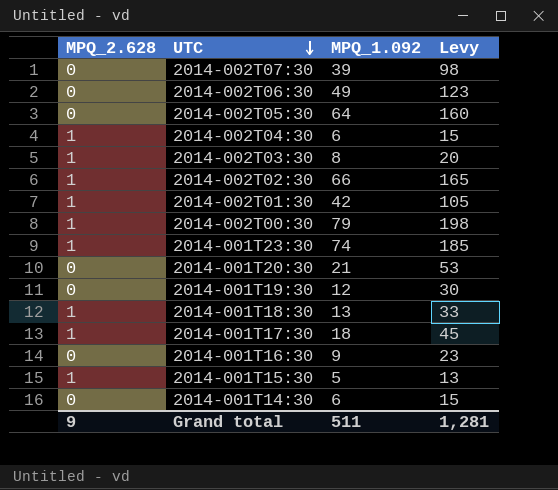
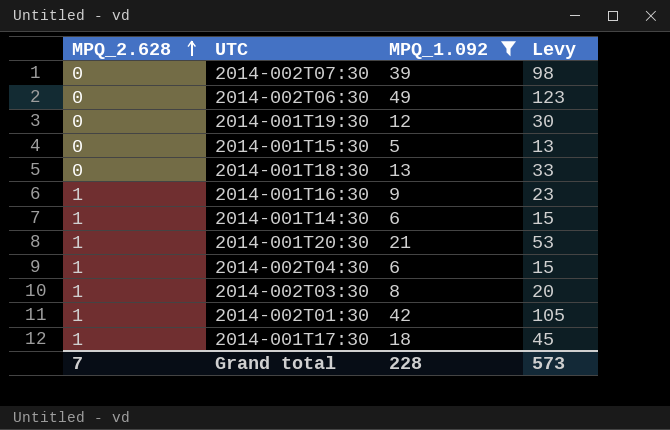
filter: none -> MPQ_1.092 <= 49
row order: UTC descending -> MPQ_2.628 ascending
2014-001T15:30 | MPQ_2.628: 1 -> 0
2014-001T18:30 | MPQ_2.628: 1 -> 0
2014-001T16:30 | MPQ_2.628: 0 -> 1
2014-001T14:30 | MPQ_2.628: 0 -> 1
2014-001T20:30 | MPQ_2.628: 0 -> 1
Grand total | MPQ_2.628: 9 -> 7
Grand total | MPQ_1.092: 511 -> 228
Grand total | Levy: 1,281 -> 573

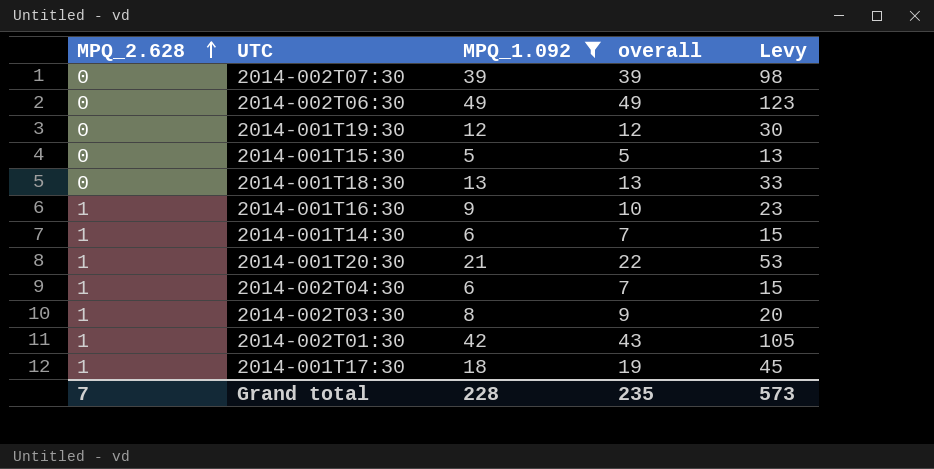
column overall | formula: none -> [MPQ_2.628] + [MPQ_1.092]

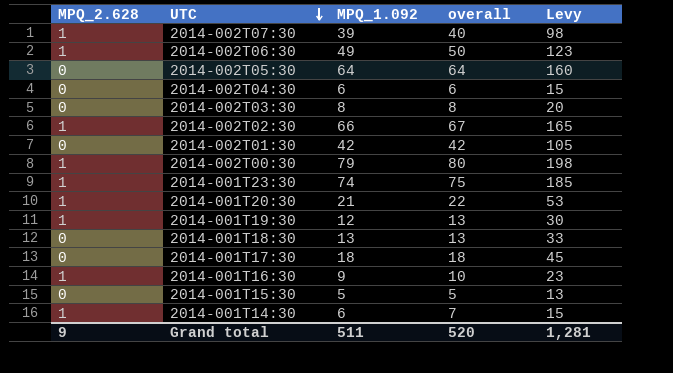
filter: MPQ_1.092 <= 49 -> none
row order: MPQ_2.628 ascending -> UTC descending
2014-002T07:30 | MPQ_2.628: 0 -> 1
2014-002T07:30 | overall: 39 -> 40
2014-002T06:30 | MPQ_2.628: 0 -> 1
2014-002T06:30 | overall: 49 -> 50
2014-002T04:30 | MPQ_2.628: 1 -> 0
2014-002T04:30 | overall: 7 -> 6
2014-002T03:30 | MPQ_2.628: 1 -> 0
2014-002T03:30 | overall: 9 -> 8
2014-002T01:30 | MPQ_2.628: 1 -> 0
2014-002T01:30 | overall: 43 -> 42
2014-001T19:30 | MPQ_2.628: 0 -> 1
2014-001T19:30 | overall: 12 -> 13
2014-001T17:30 | MPQ_2.628: 1 -> 0
2014-001T17:30 | overall: 19 -> 18
Grand total | MPQ_2.628: 7 -> 9
Grand total | MPQ_1.092: 228 -> 511
Grand total | overall: 235 -> 520
Grand total | Levy: 573 -> 1,281

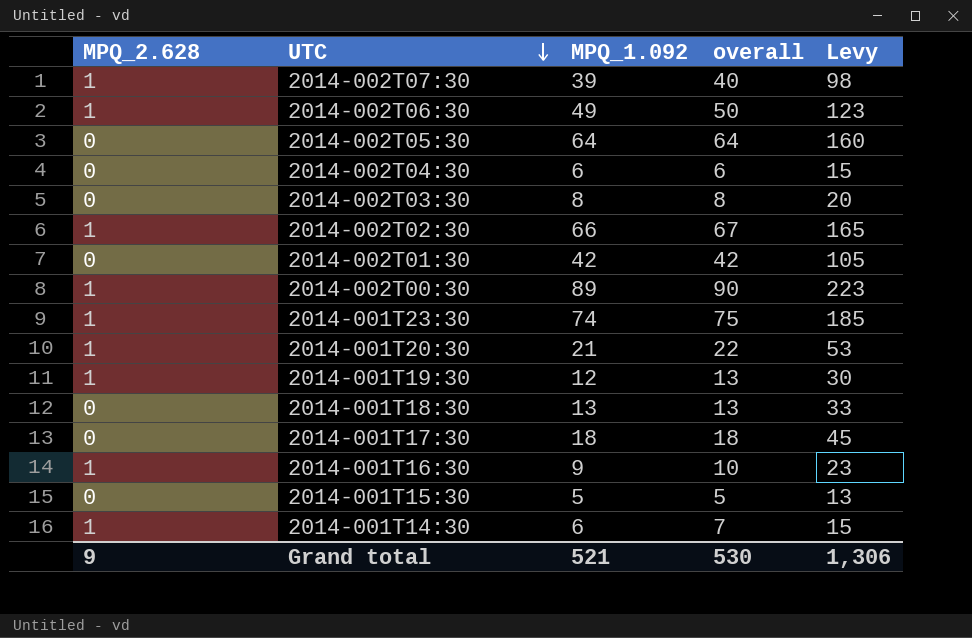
2014-002T00:30 | MPQ_1.092: 79 -> 89
2014-002T00:30 | overall: 80 -> 90
2014-002T00:30 | Levy: 198 -> 223
Grand total | MPQ_1.092: 511 -> 521
Grand total | overall: 520 -> 530
Grand total | Levy: 1,281 -> 1,306

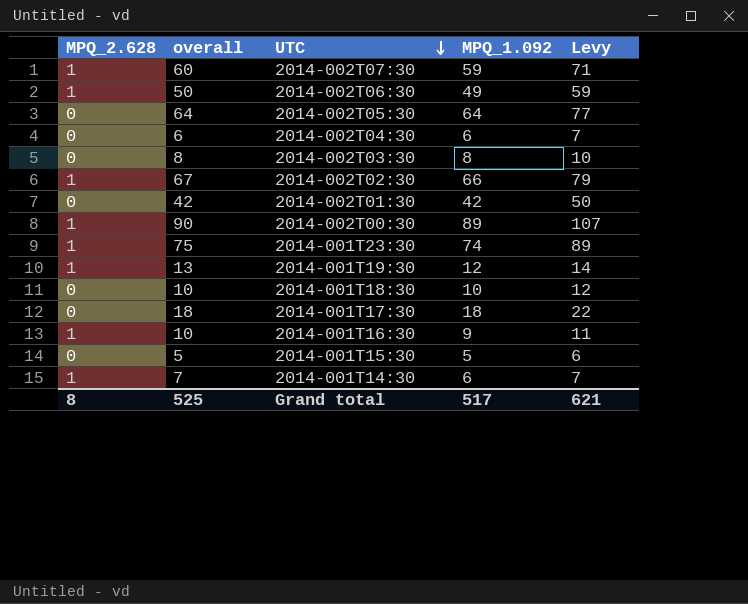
column overall | position: 4 -> 2
column Levy | formula: [MPQ_1.092] * 2.5 -> [MPQ_1.092] * 1.2
row 2014-001T20:30: 1 | 21 | 22 | 53 -> none
2014-002T07:30 | overall: 40 -> 60
2014-002T07:30 | MPQ_1.092: 39 -> 59
2014-001T18:30 | overall: 13 -> 10
2014-001T18:30 | MPQ_1.092: 13 -> 10
Grand total | MPQ_2.628: 9 -> 8
Grand total | overall: 530 -> 525
Grand total | MPQ_1.092: 521 -> 517
Grand total | Levy: 1,306 -> 621

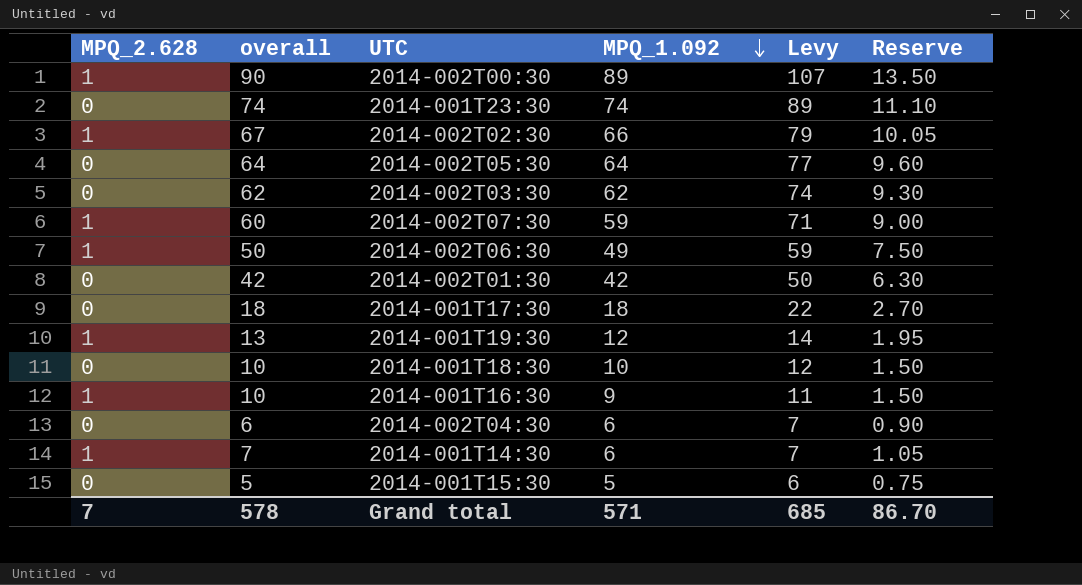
row order: UTC descending -> MPQ_1.092 descending
column Reserve | formula: none -> [overall] * 0.15
2014-001T23:30 | MPQ_2.628: 1 -> 0
2014-001T23:30 | overall: 75 -> 74
2014-002T03:30 | overall: 8 -> 62
2014-002T03:30 | MPQ_1.092: 8 -> 62
2014-002T03:30 | Levy: 10 -> 74
Grand total | MPQ_2.628: 8 -> 7
Grand total | overall: 525 -> 578
Grand total | MPQ_1.092: 517 -> 571
Grand total | Levy: 621 -> 685

